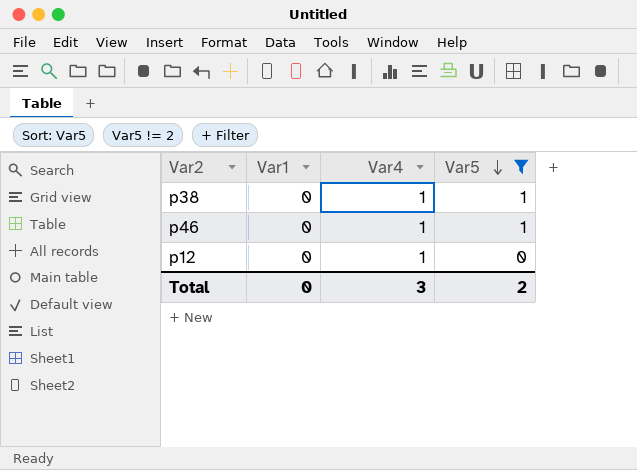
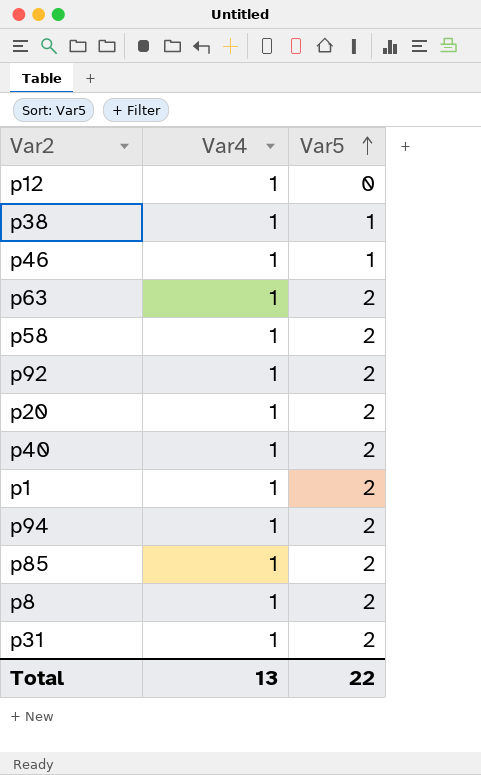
filter: Var5 != 2 -> none
row order: Var5 descending -> Var5 ascending
column Var1 | position: 2 -> none
Total | Var4: 3 -> 13
Total | Var5: 2 -> 22

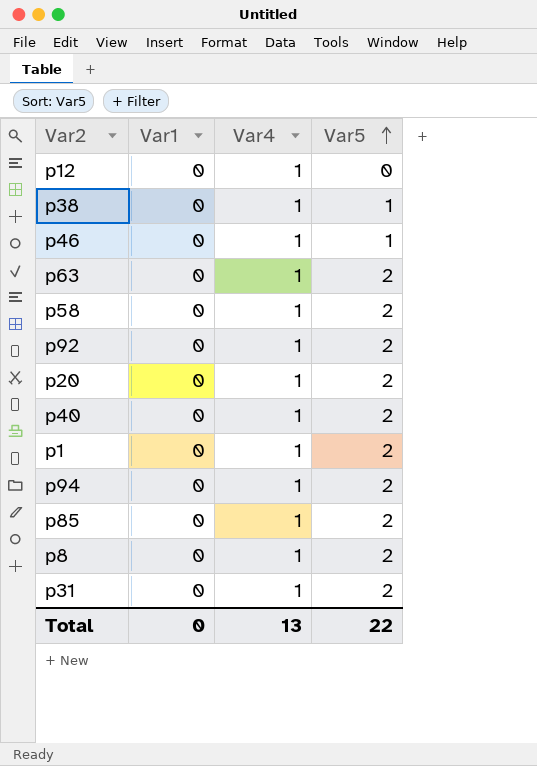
column Var1 | position: none -> 2

